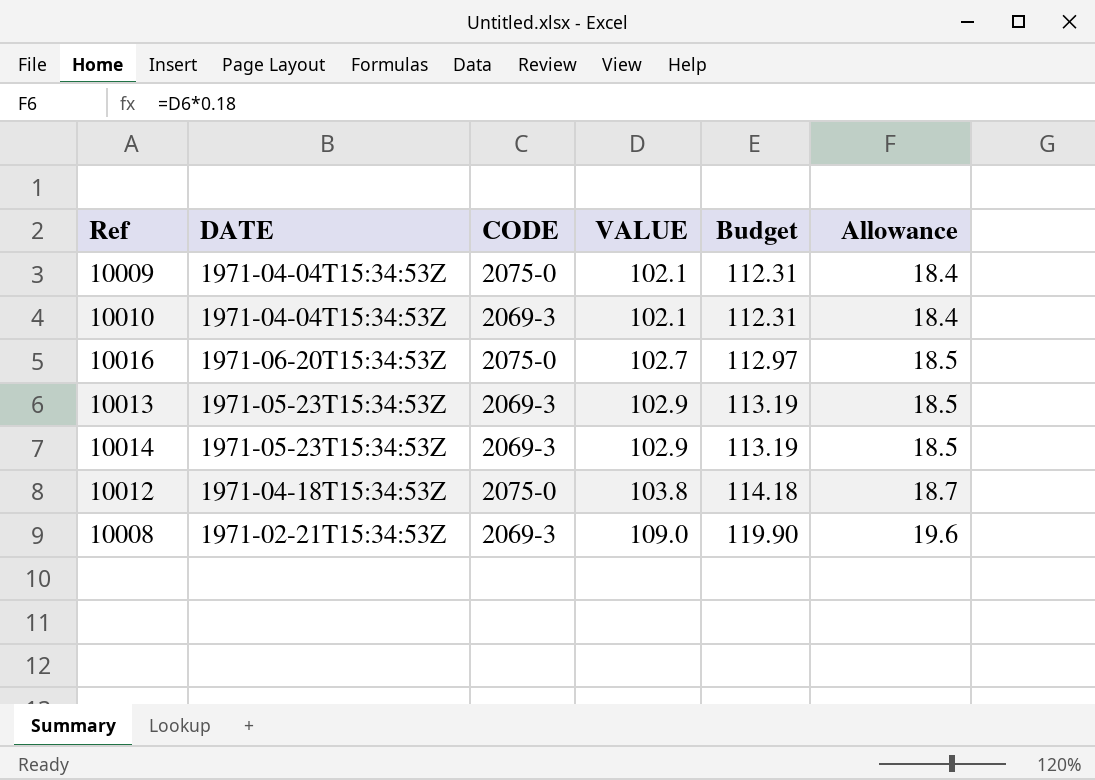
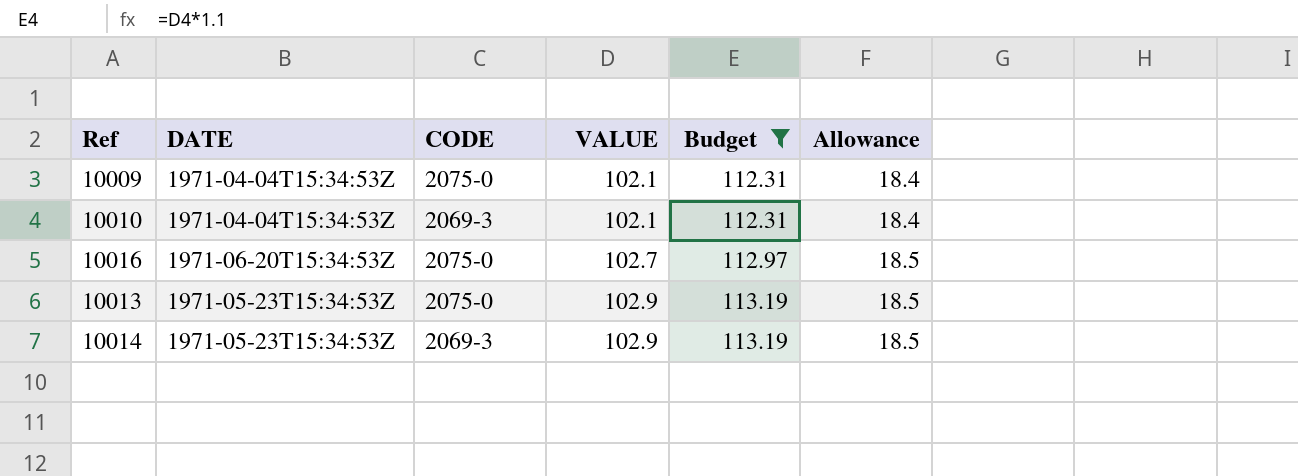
filter: none -> Budget <= 113.19
10013 | CODE: 2069-3 -> 2075-0

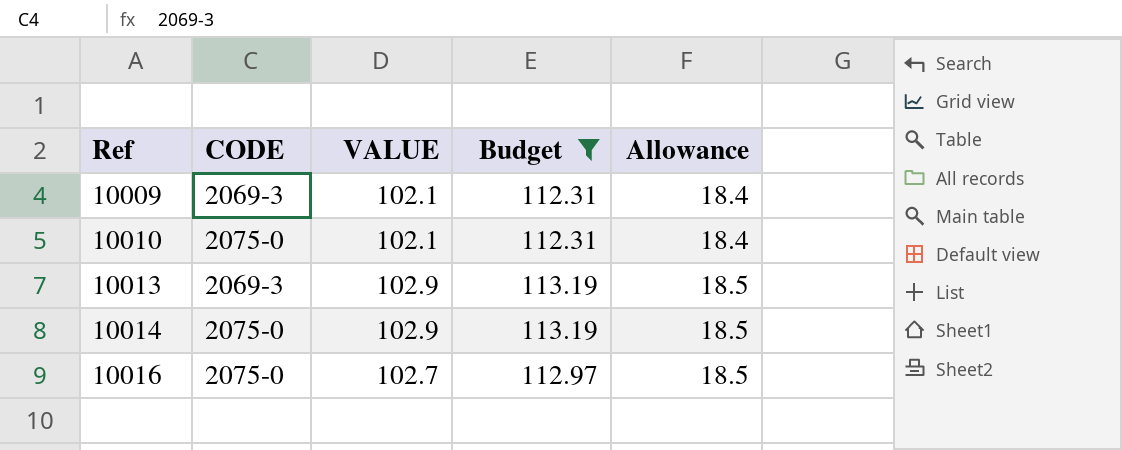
row order: VALUE ascending -> Ref ascending
column DATE | position: 2 -> none
10009 | CODE: 2075-0 -> 2069-3
10010 | CODE: 2069-3 -> 2075-0
10013 | CODE: 2075-0 -> 2069-3
10014 | CODE: 2069-3 -> 2075-0

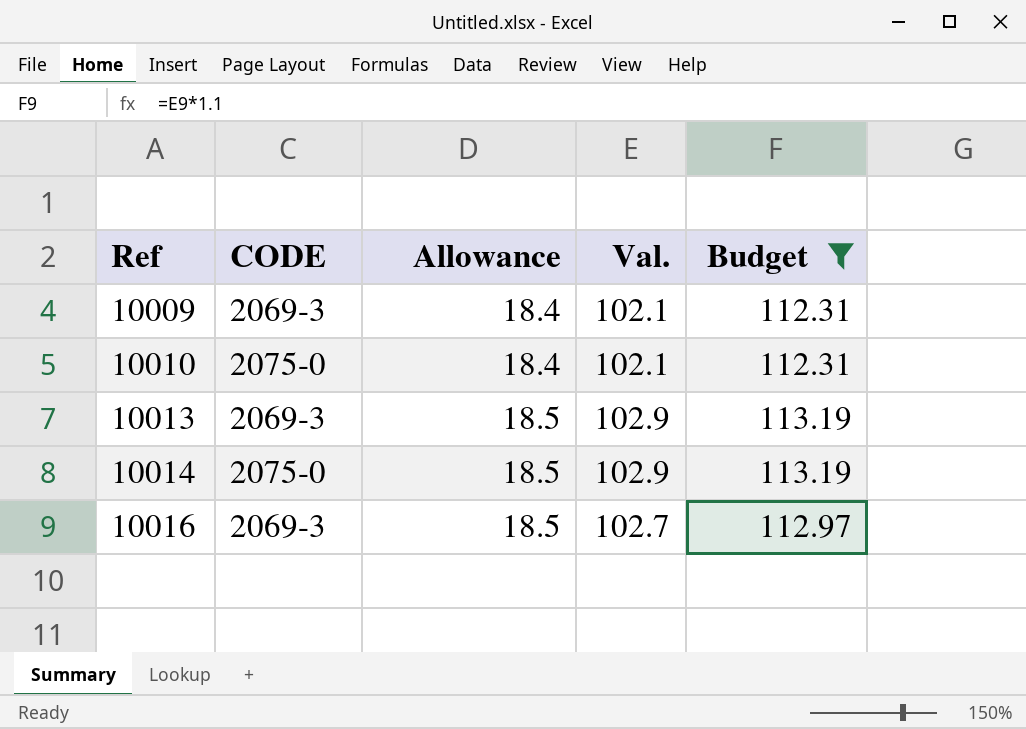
column Allowance | position: 5 -> 3
column name: VALUE -> Val.
10016 | CODE: 2075-0 -> 2069-3

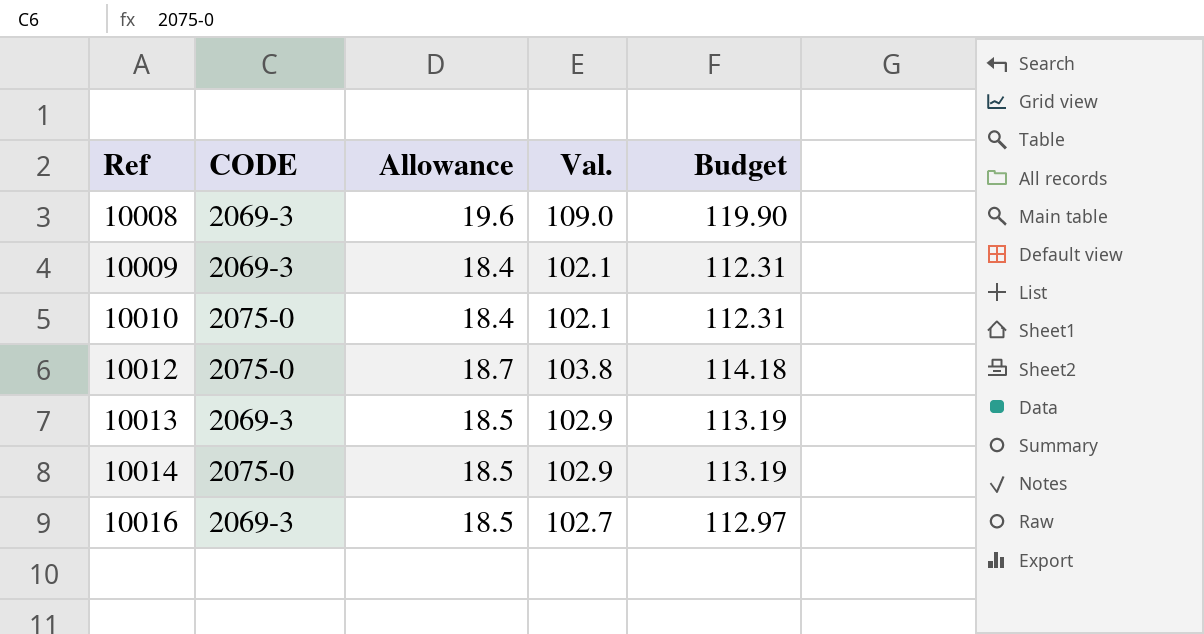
filter: Budget <= 113.19 -> none

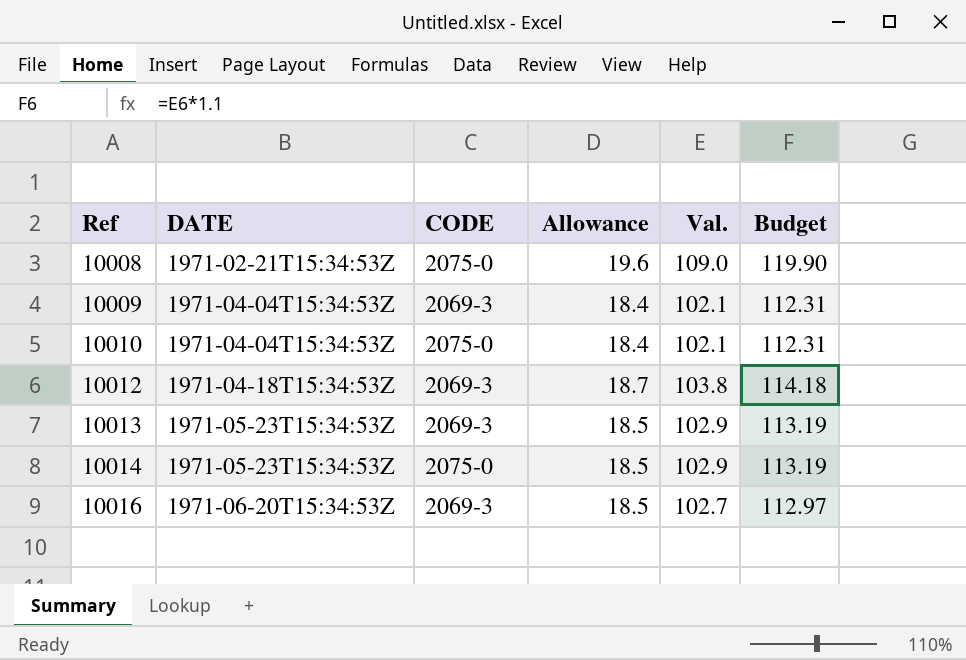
column DATE | position: none -> 2
10008 | CODE: 2069-3 -> 2075-0
10012 | CODE: 2075-0 -> 2069-3

